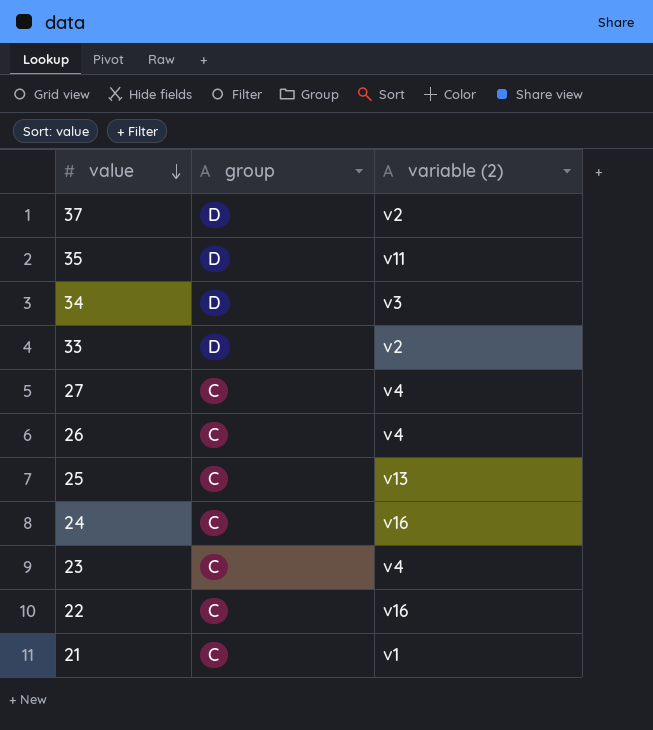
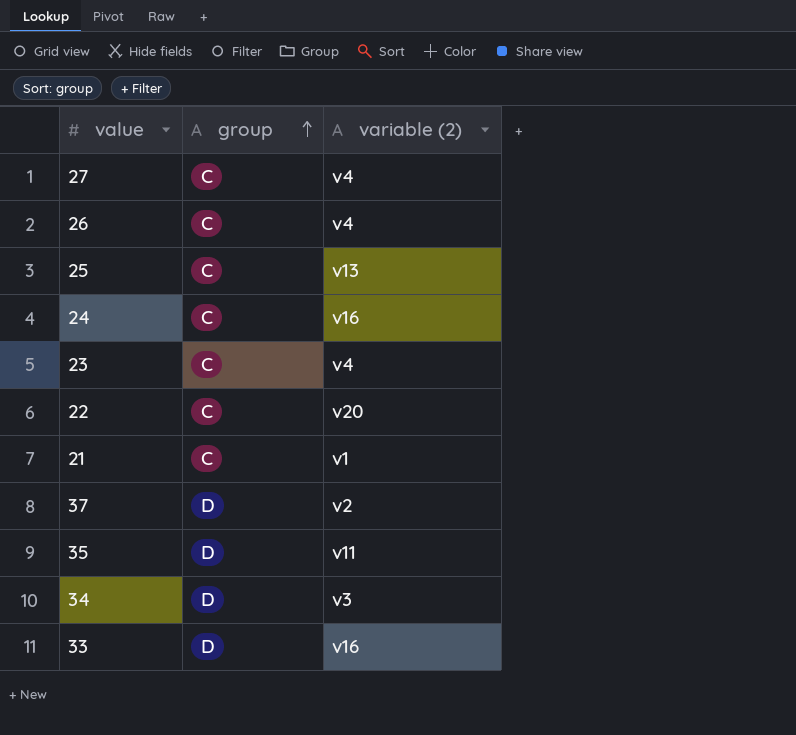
row order: value descending -> group ascending
22 | variable (2): v16 -> v20
33 | variable (2): v2 -> v16

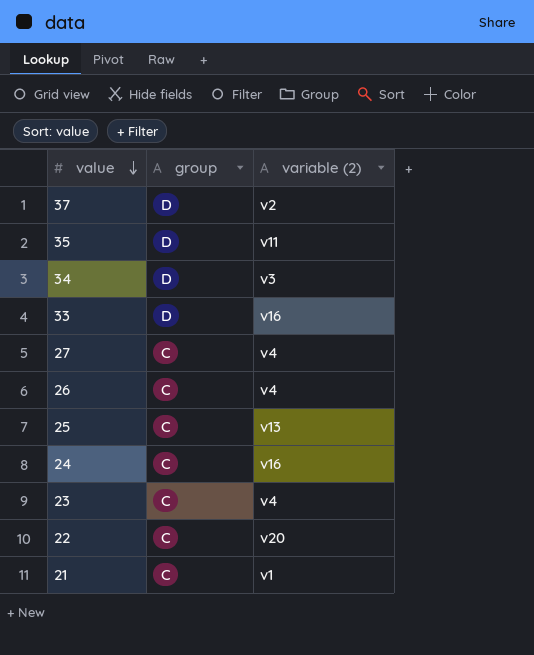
row order: group ascending -> value descending

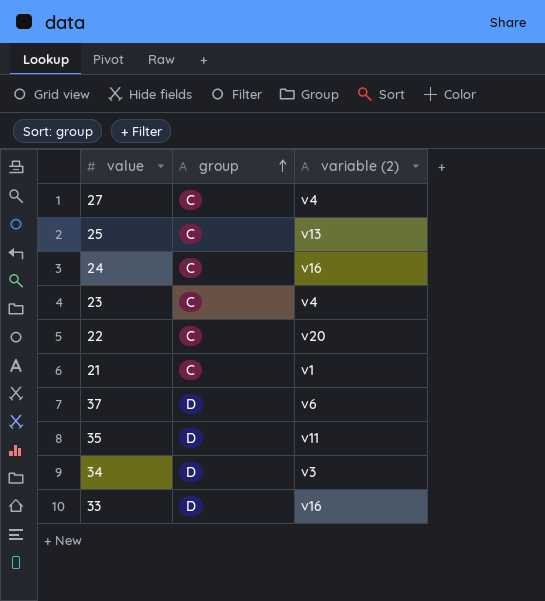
row order: value descending -> group ascending
row 26: C | v4 -> none
37 | variable (2): v2 -> v6

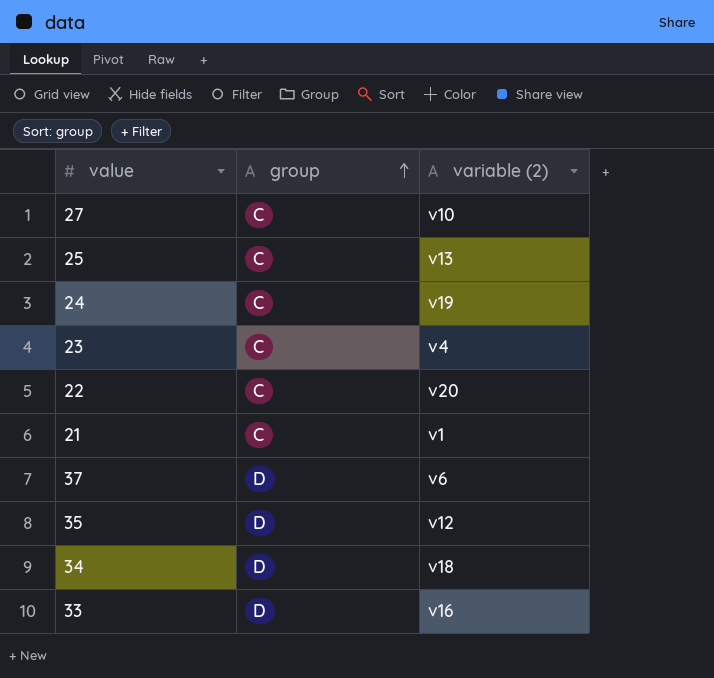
27 | variable (2): v4 -> v10
24 | variable (2): v16 -> v19
35 | variable (2): v11 -> v12
34 | variable (2): v3 -> v18

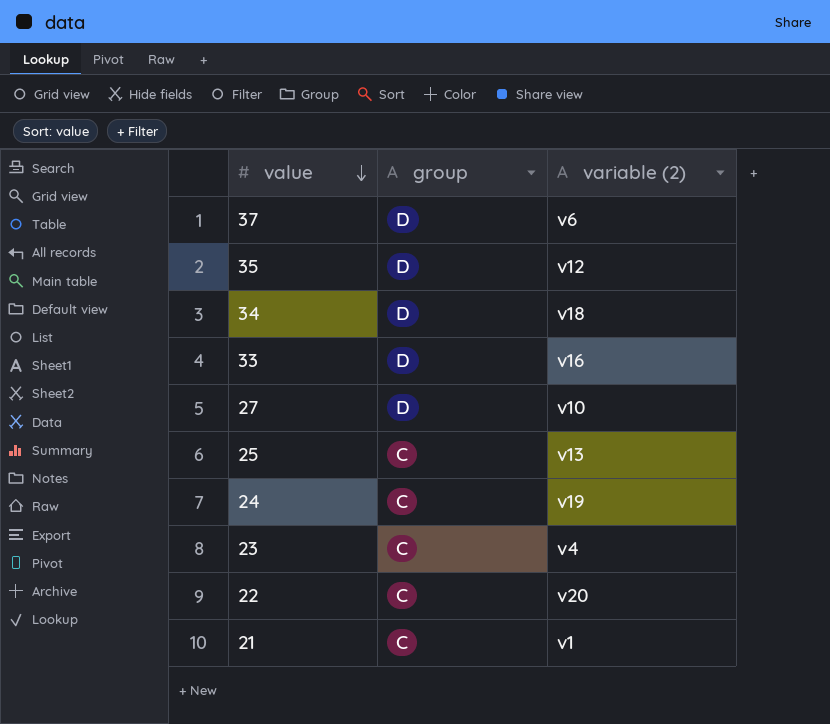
row order: group ascending -> value descending
27 | group: C -> D

